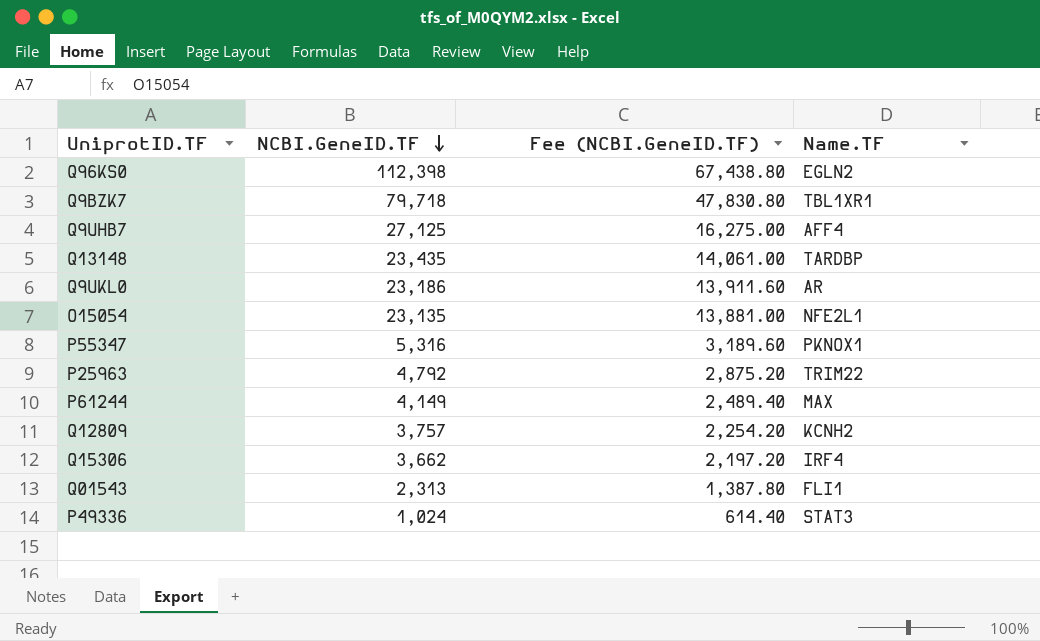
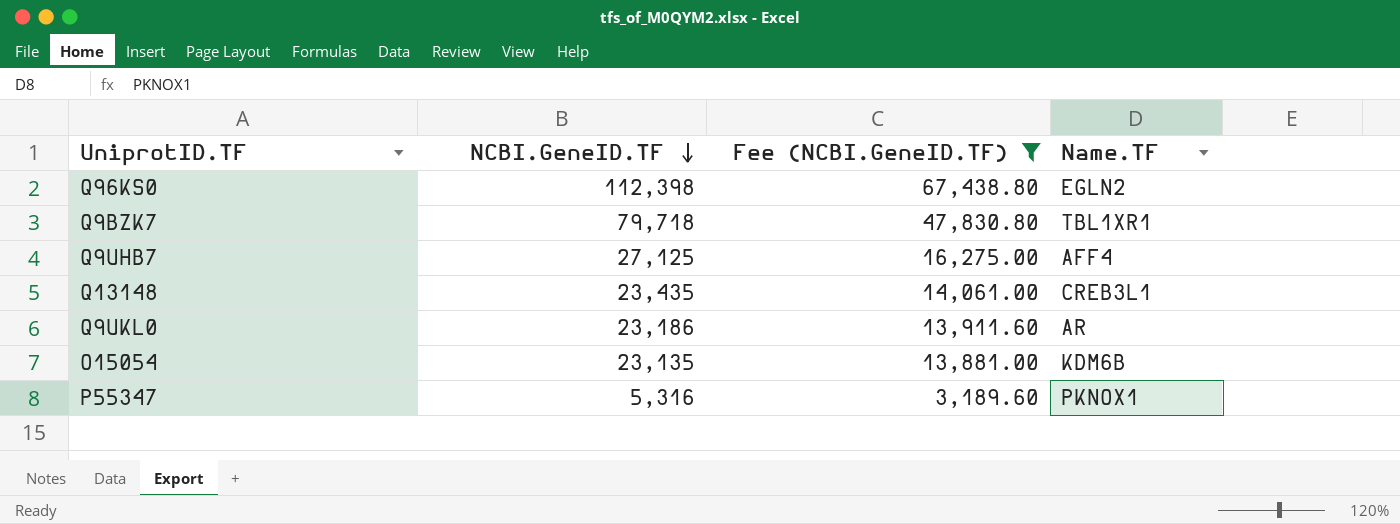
filter: none -> Fee (NCBI.GeneID.TF) >= 3,189.60
Q13148 | Name.TF: TARDBP -> CREB3L1
O15054 | Name.TF: NFE2L1 -> KDM6B

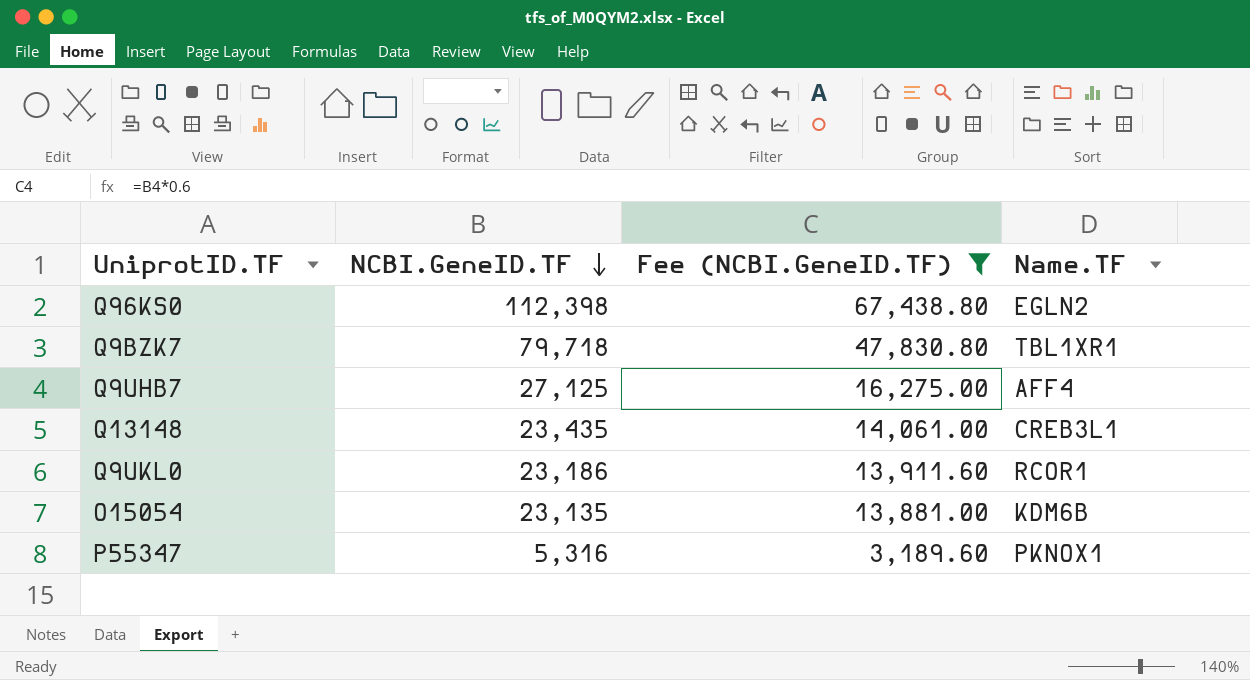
Q9UKL0 | Name.TF: AR -> RCOR1

